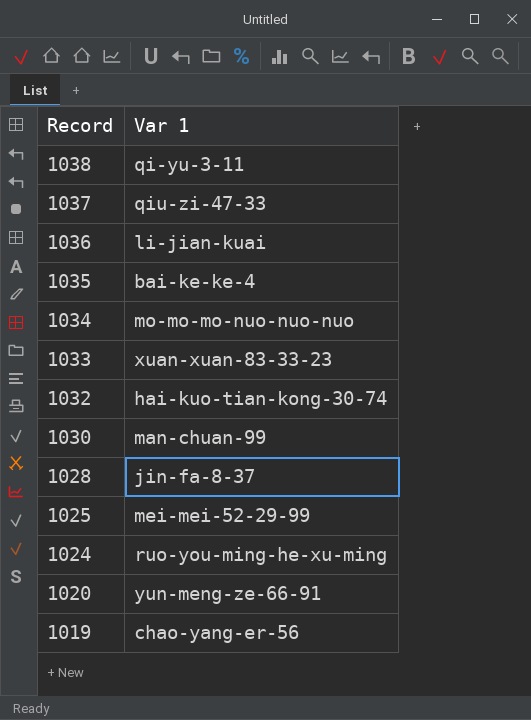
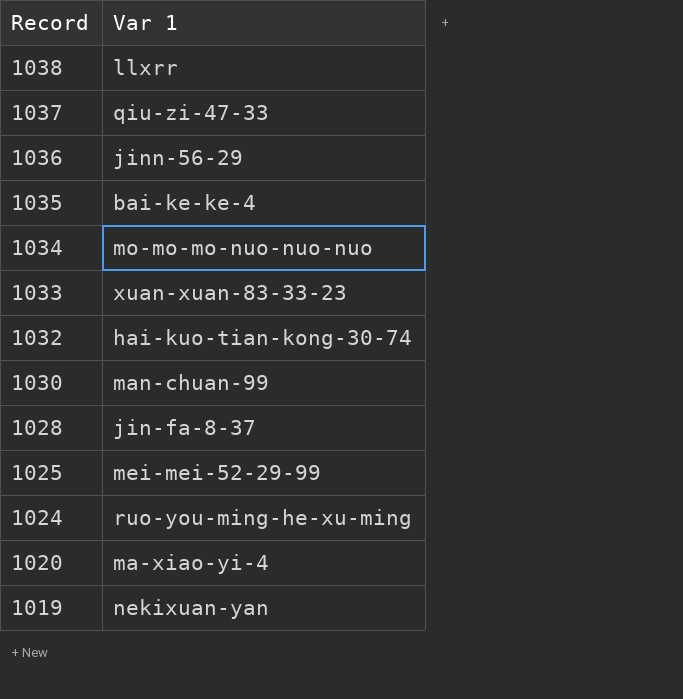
1038 | Var 1: qi-yu-3-11 -> llxrr
1036 | Var 1: li-jian-kuai -> jinn-56-29
1020 | Var 1: yun-meng-ze-66-91 -> ma-xiao-yi-4
1019 | Var 1: chao-yang-er-56 -> nekixuan-yan

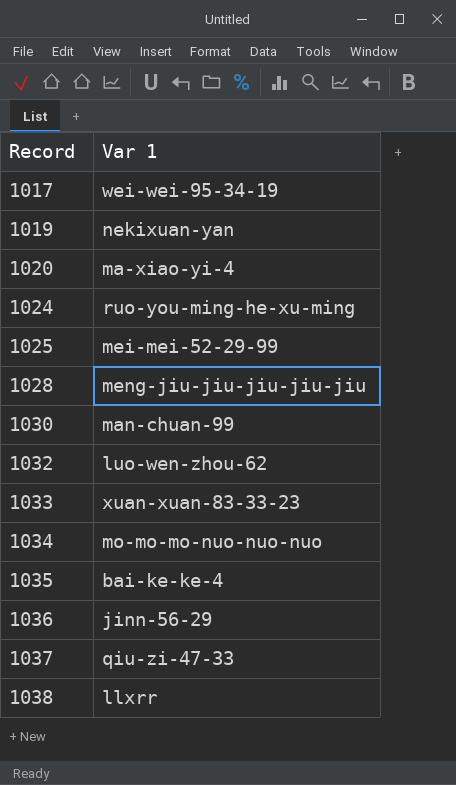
row order: Record descending -> Record ascending
row 1017: none -> wei-wei-95-34-19
1028 | Var 1: jin-fa-8-37 -> meng-jiu-jiu-jiu-jiu-jiu
1032 | Var 1: hai-kuo-tian-kong-30-74 -> luo-wen-zhou-62

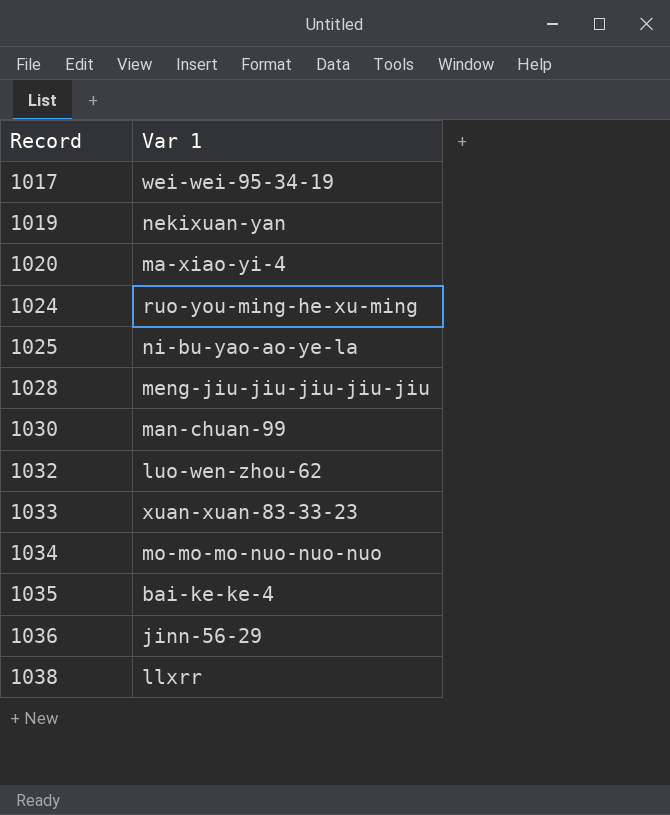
row 1037: qiu-zi-47-33 -> none
1025 | Var 1: mei-mei-52-29-99 -> ni-bu-yao-ao-ye-la

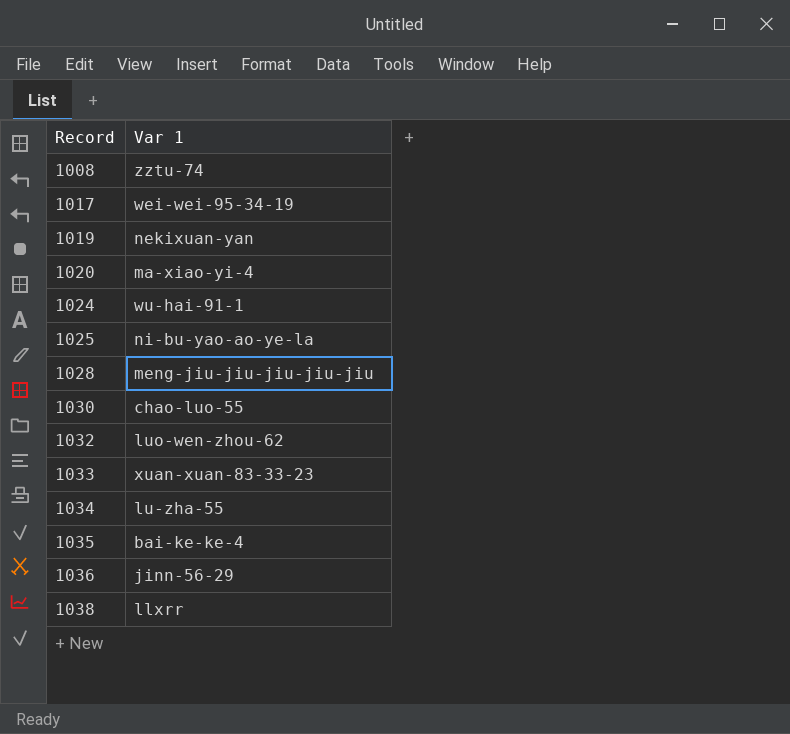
row 1008: none -> zztu-74
1024 | Var 1: ruo-you-ming-he-xu-ming -> wu-hai-91-1
1030 | Var 1: man-chuan-99 -> chao-luo-55
1034 | Var 1: mo-mo-mo-nuo-nuo-nuo -> lu-zha-55

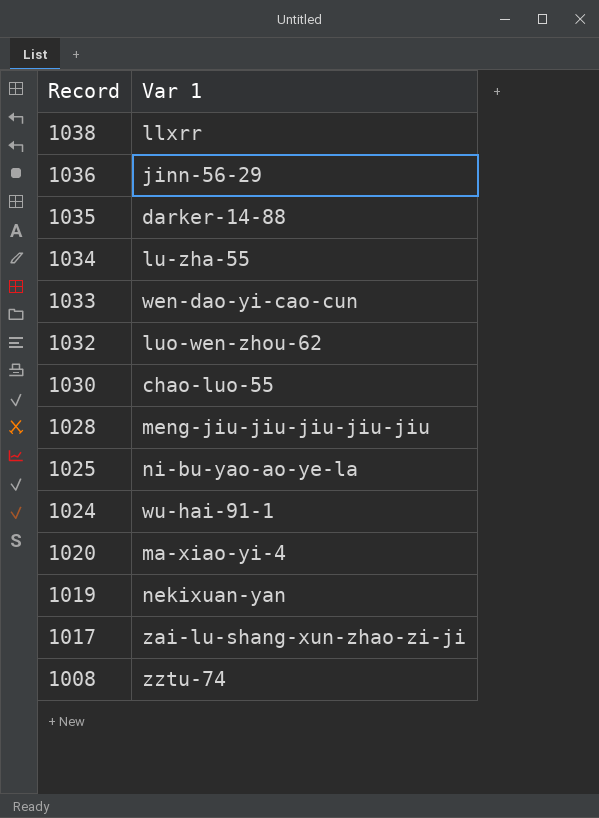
row order: Record ascending -> Record descending
1035 | Var 1: bai-ke-ke-4 -> darker-14-88
1033 | Var 1: xuan-xuan-83-33-23 -> wen-dao-yi-cao-cun
1017 | Var 1: wei-wei-95-34-19 -> zai-lu-shang-xun-zhao-zi-ji

